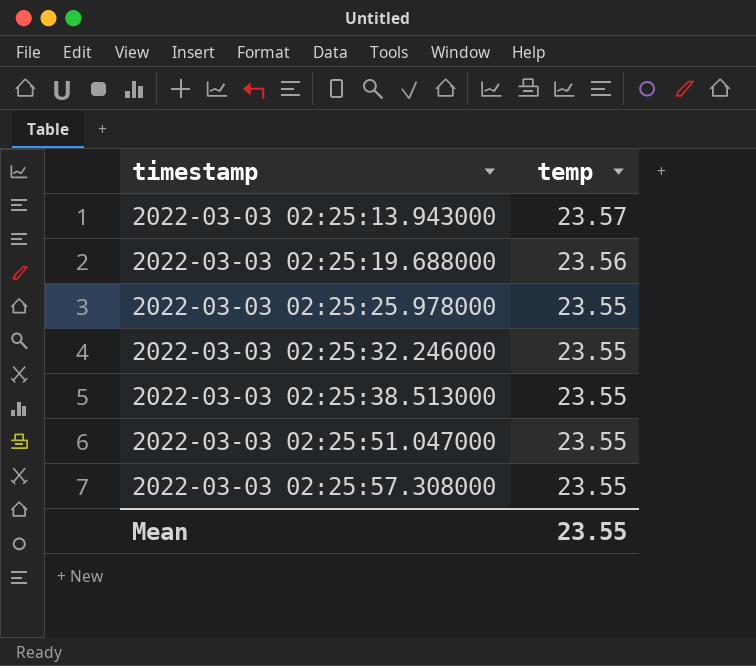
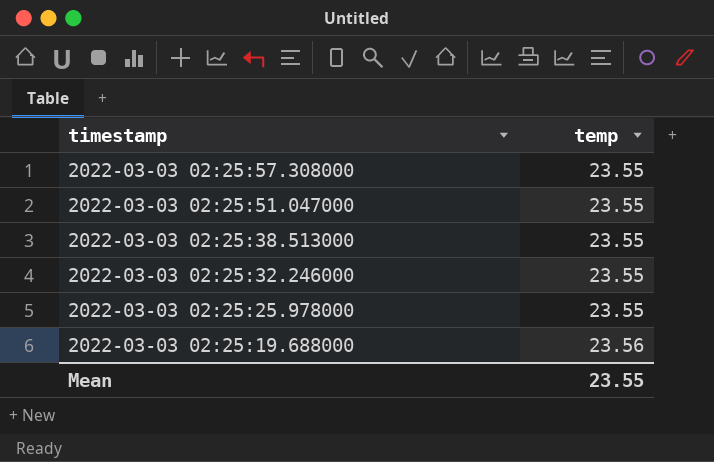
row order: timestamp ascending -> timestamp descending
row 2022-03-03 02:25:13.943000: 23.57 -> none

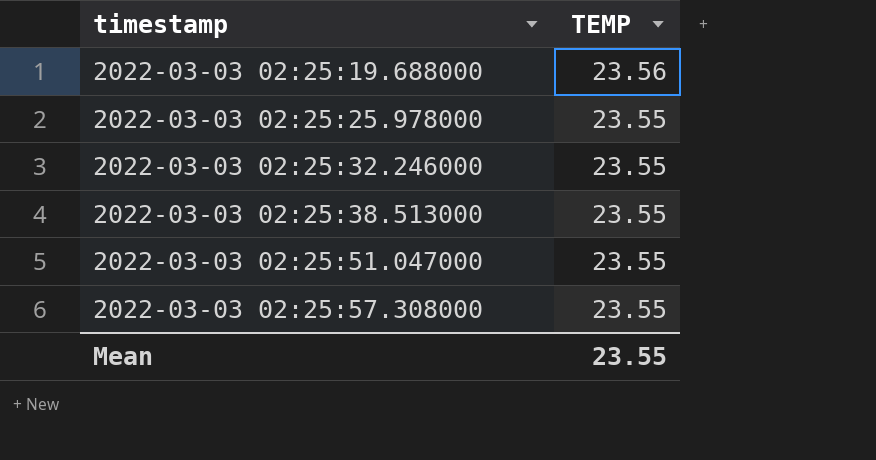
row order: timestamp descending -> timestamp ascending
column name: temp -> TEMP

